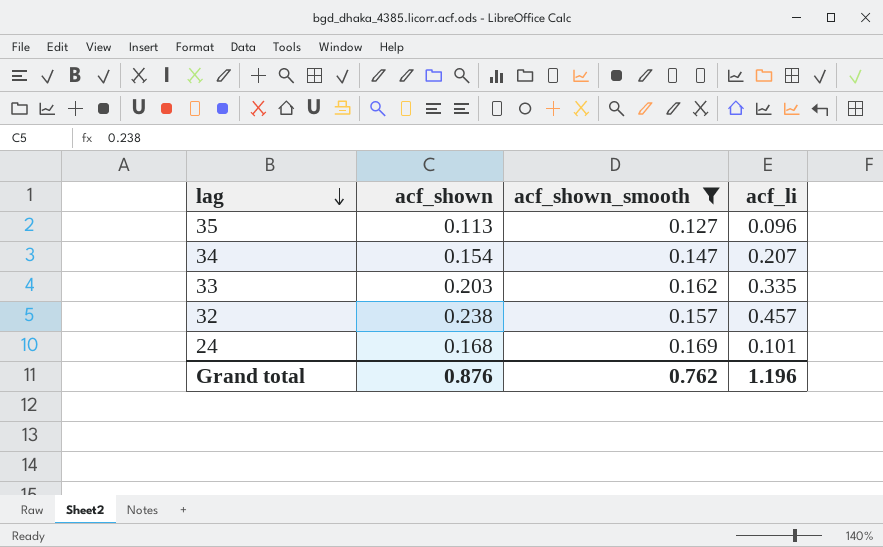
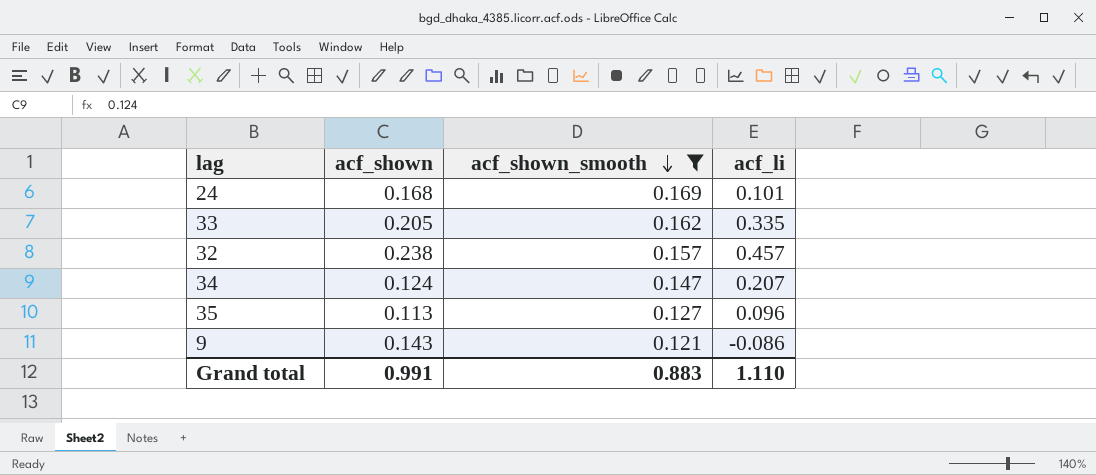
row order: lag descending -> acf_shown_smooth descending
33 | acf_shown: 0.203 -> 0.205
34 | acf_shown: 0.154 -> 0.124
row 9: none -> 0.143 | 0.121 | -0.086
Grand total | acf_shown: 0.876 -> 0.991
Grand total | acf_shown_smooth: 0.762 -> 0.883
Grand total | acf_li: 1.196 -> 1.110

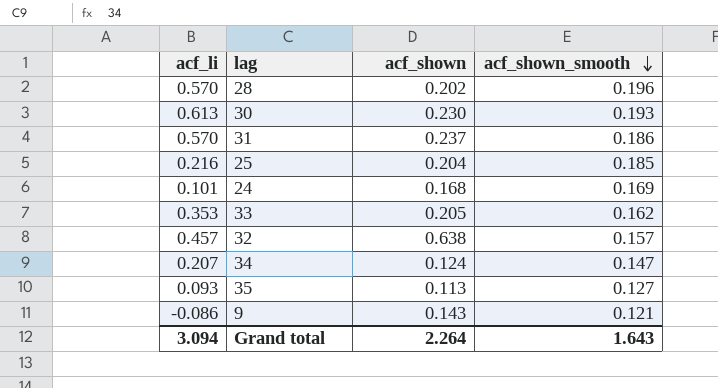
filter: acf_shown_smooth <= 0.169 -> none
column acf_li | position: 4 -> 1
33 | acf_li: 0.335 -> 0.353
32 | acf_shown: 0.238 -> 0.638
35 | acf_li: 0.096 -> 0.093
Grand total | acf_li: 1.110 -> 3.094
Grand total | acf_shown: 0.991 -> 2.264
Grand total | acf_shown_smooth: 0.883 -> 1.643

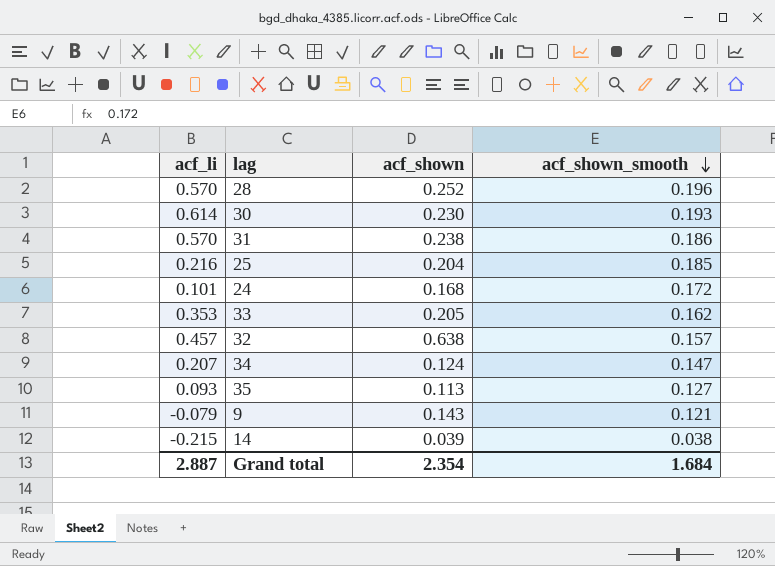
28 | acf_shown: 0.202 -> 0.252
30 | acf_li: 0.613 -> 0.614
31 | acf_shown: 0.237 -> 0.238
24 | acf_shown_smooth: 0.169 -> 0.172
9 | acf_li: -0.086 -> -0.079
row 14: none -> -0.215 | 0.039 | 0.038
Grand total | acf_li: 3.094 -> 2.887
Grand total | acf_shown: 2.264 -> 2.354
Grand total | acf_shown_smooth: 1.643 -> 1.684

